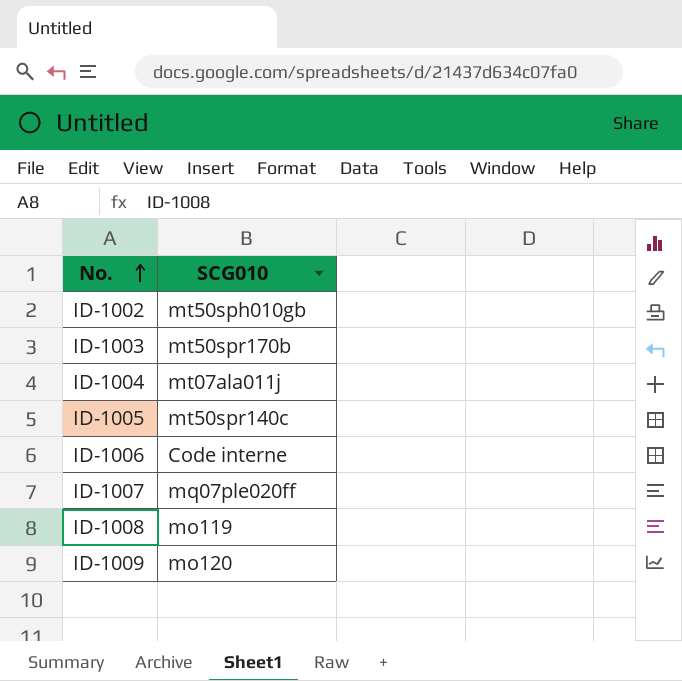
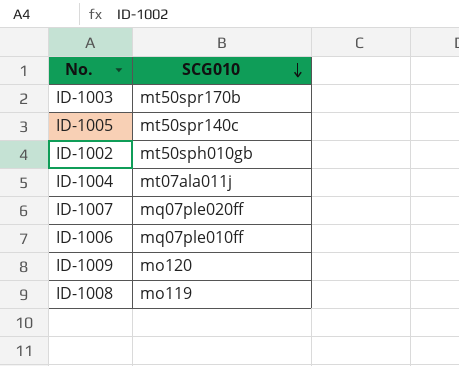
row order: No. ascending -> SCG010 descending
ID-1006 | SCG010: Code interne -> mq07ple010ff

